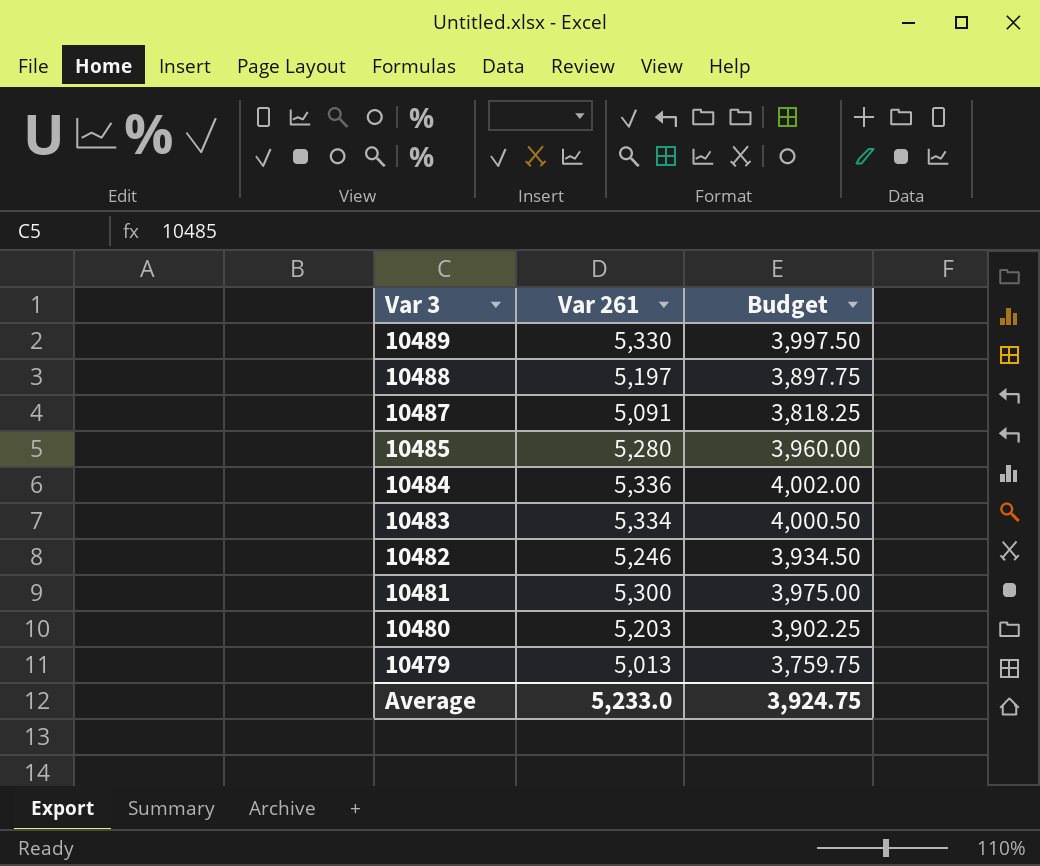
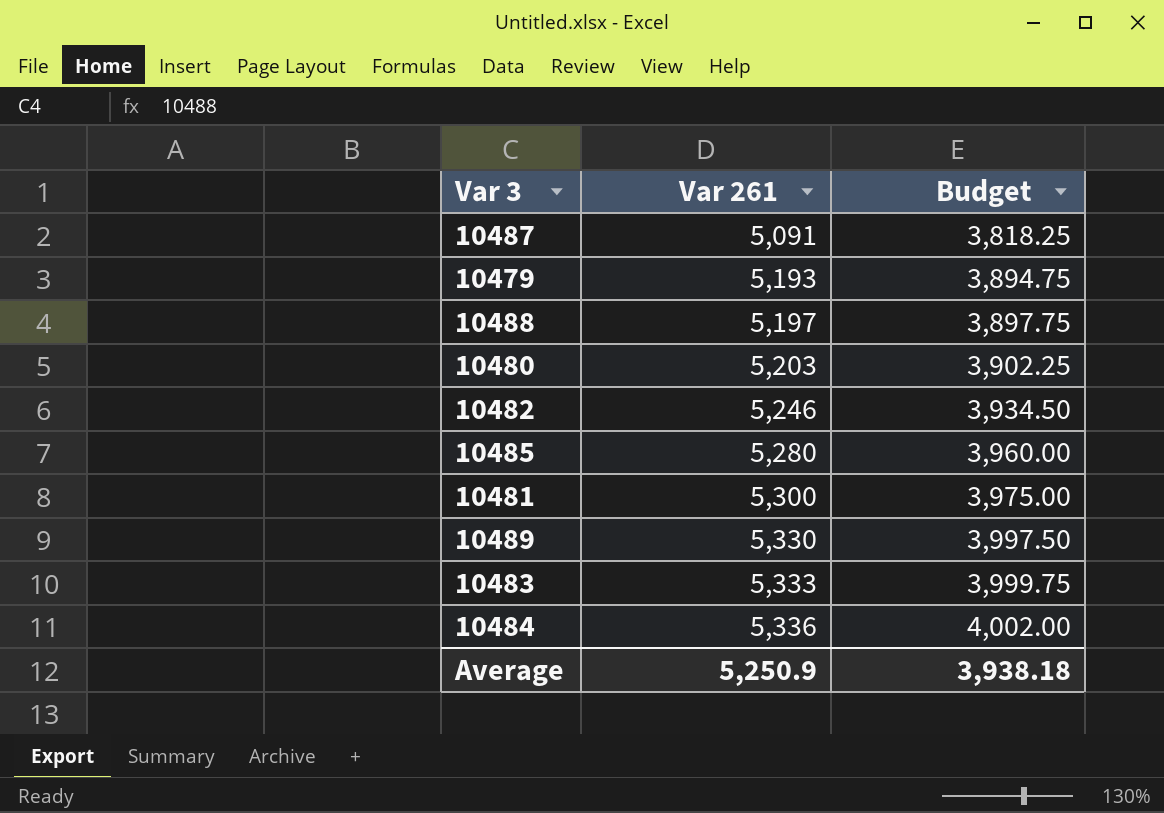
row order: Var 3 descending -> Var 261 ascending
10479 | Var 261: 5,013 -> 5,193
10479 | Budget: 3,759.75 -> 3,894.75
10483 | Var 261: 5,334 -> 5,333
10483 | Budget: 4,000.50 -> 3,999.75
Average | Var 261: 5,233.0 -> 5,250.9
Average | Budget: 3,924.75 -> 3,938.18

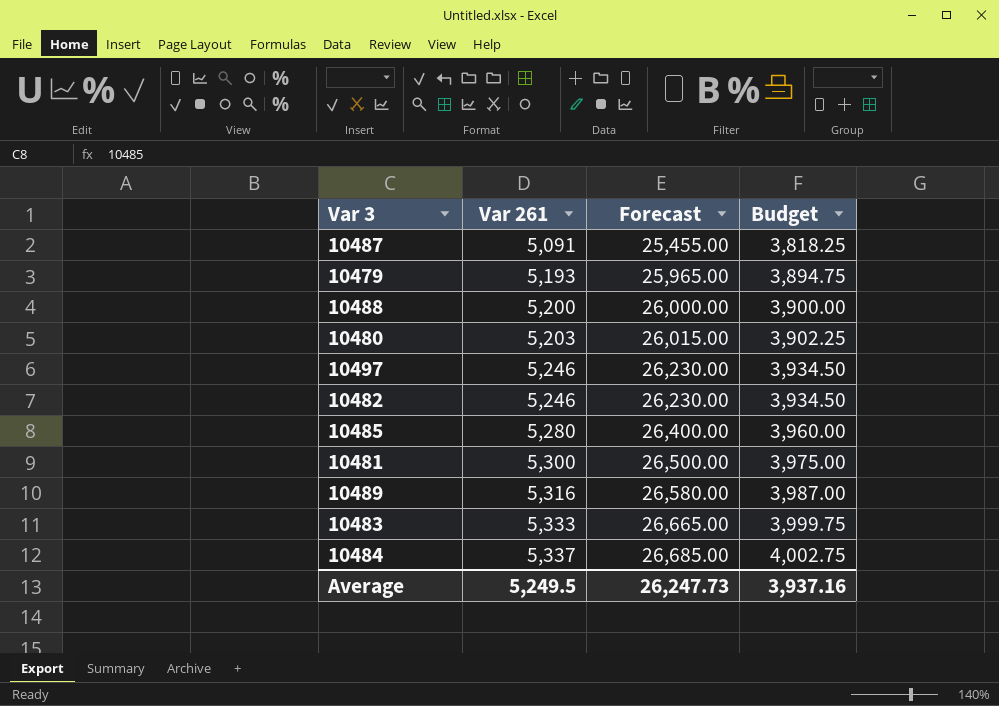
column Forecast | formula: none -> [Var 261] * 5
10488 | Var 261: 5,197 -> 5,200
10488 | Budget: 3,897.75 -> 3,900.00
row 10497: none -> 5,246 | 26,230.00 | 3,934.50
10489 | Var 261: 5,330 -> 5,316
10489 | Budget: 3,997.50 -> 3,987.00
10484 | Var 261: 5,336 -> 5,337
10484 | Budget: 4,002.00 -> 4,002.75
Average | Var 261: 5,250.9 -> 5,249.5
Average | Budget: 3,938.18 -> 3,937.16

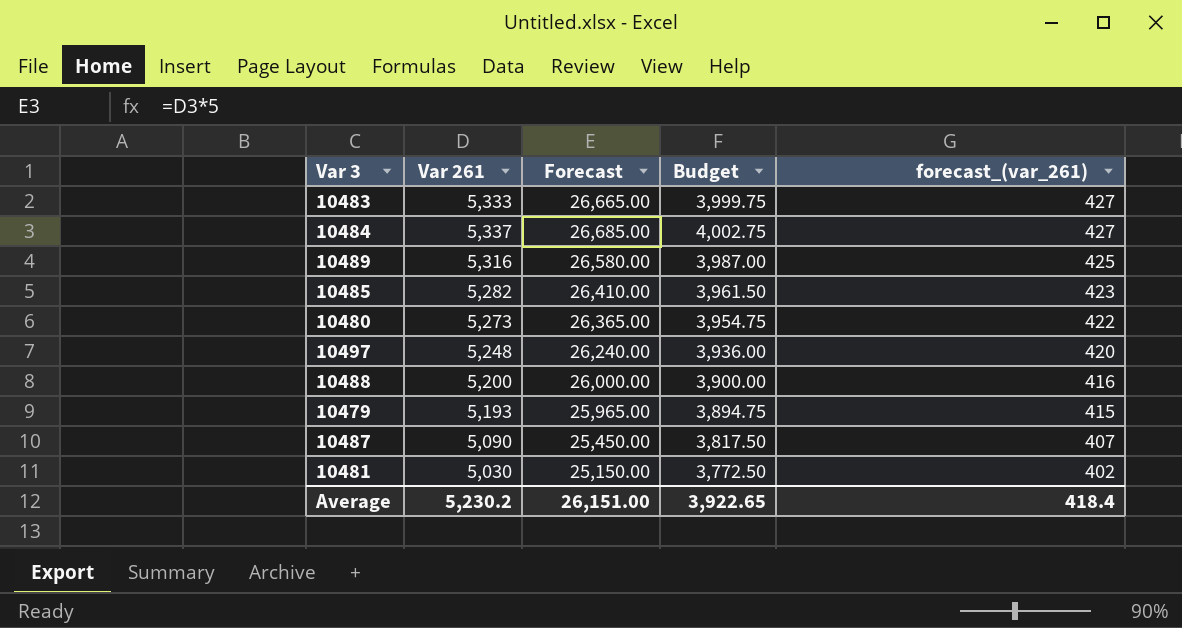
row order: Var 261 ascending -> forecast_(var_261) descending
column forecast_(var_261) | formula: none -> [Var 261] * 0.08
row 10482: 5,246 | 26,230.00 | 3,934.50 -> none
10485 | Var 261: 5,280 -> 5,282
10485 | Forecast: 26,400.00 -> 26,410.00
10485 | Budget: 3,960.00 -> 3,961.50
10480 | Var 261: 5,203 -> 5,273
10480 | Forecast: 26,015.00 -> 26,365.00
10480 | Budget: 3,902.25 -> 3,954.75
10497 | Var 261: 5,246 -> 5,248
10497 | Forecast: 26,230.00 -> 26,240.00
10497 | Budget: 3,934.50 -> 3,936.00
10487 | Var 261: 5,091 -> 5,090
10487 | Forecast: 25,455.00 -> 25,450.00
10487 | Budget: 3,818.25 -> 3,817.50
10481 | Var 261: 5,300 -> 5,030
10481 | Forecast: 26,500.00 -> 25,150.00
10481 | Budget: 3,975.00 -> 3,772.50
Average | Var 261: 5,249.5 -> 5,230.2
Average | Forecast: 26,247.73 -> 26,151.00
Average | Budget: 3,937.16 -> 3,922.65

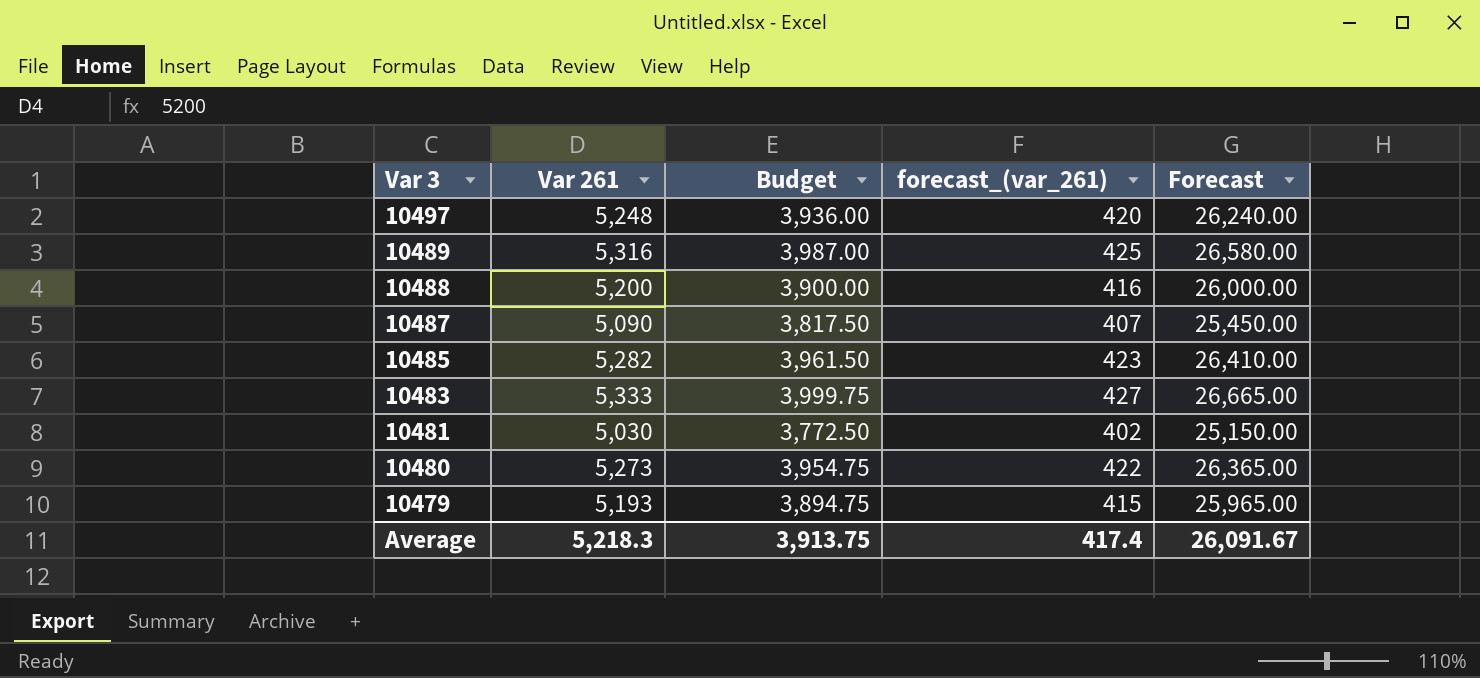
row order: forecast_(var_261) descending -> Var 3 descending
column Forecast | position: 3 -> 5
row 10484: 5,337 | 26,685.00 | 4,002.75 | 427 -> none
Average | Var 261: 5,230.2 -> 5,218.3
Average | Budget: 3,922.65 -> 3,913.75
Average | forecast_(var_261): 418.4 -> 417.4
Average | Forecast: 26,151.00 -> 26,091.67

